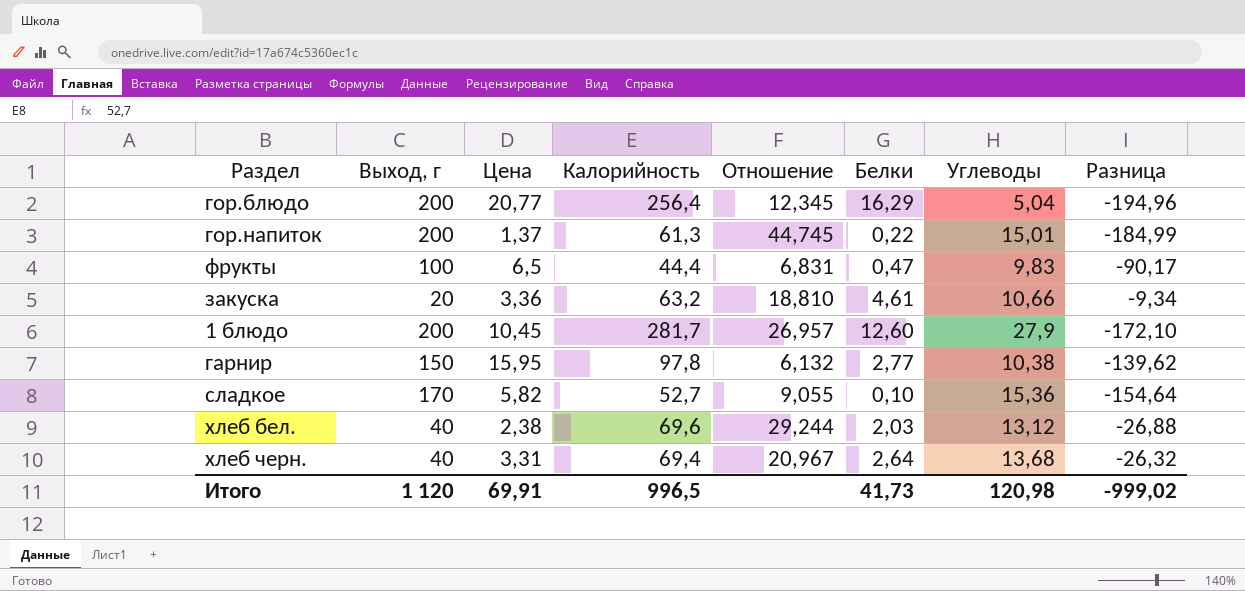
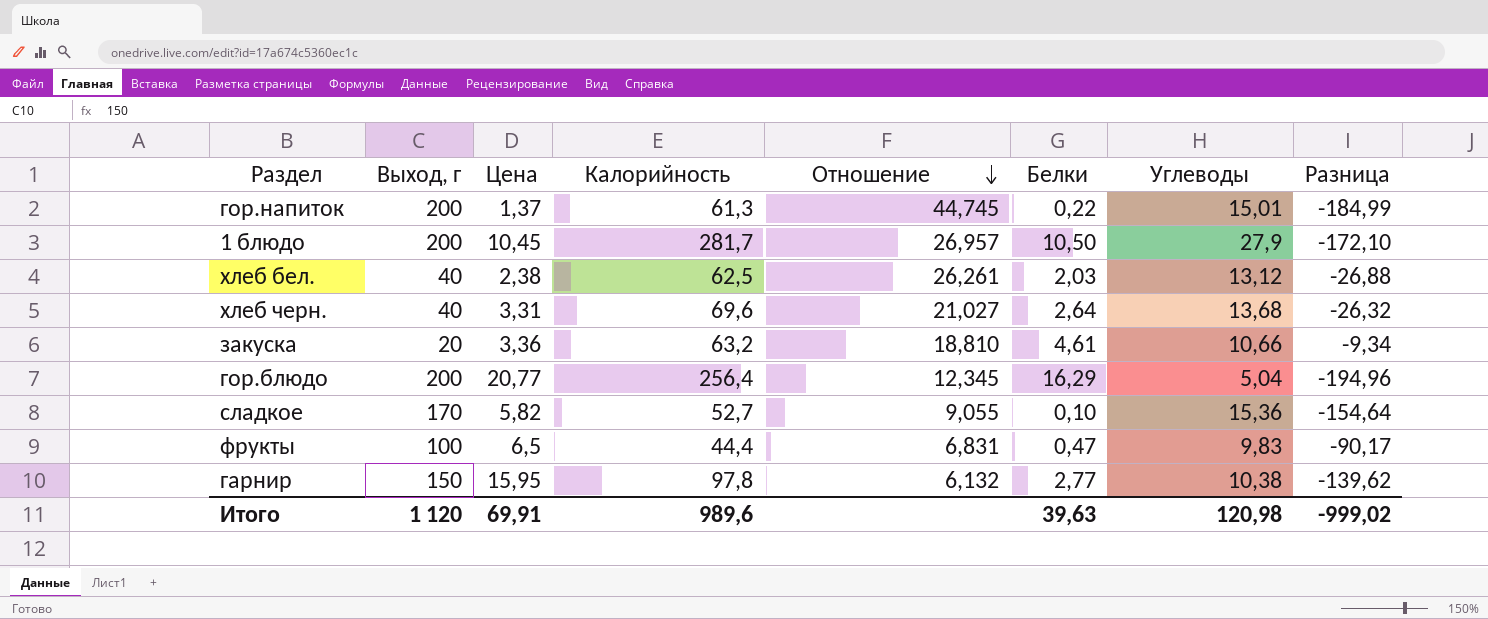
row order: none -> Отношение descending
1 блюдо | Белки: 12,60 -> 10,50
хлеб бел. | Калорийность: 69,6 -> 62,5
хлеб бел. | Отношение: 29,244 -> 26,261
хлеб черн. | Калорийность: 69,4 -> 69,6
хлеб черн. | Отношение: 20,967 -> 21,027
Итого | Калорийность: 996,5 -> 989,6
Итого | Белки: 41,73 -> 39,63

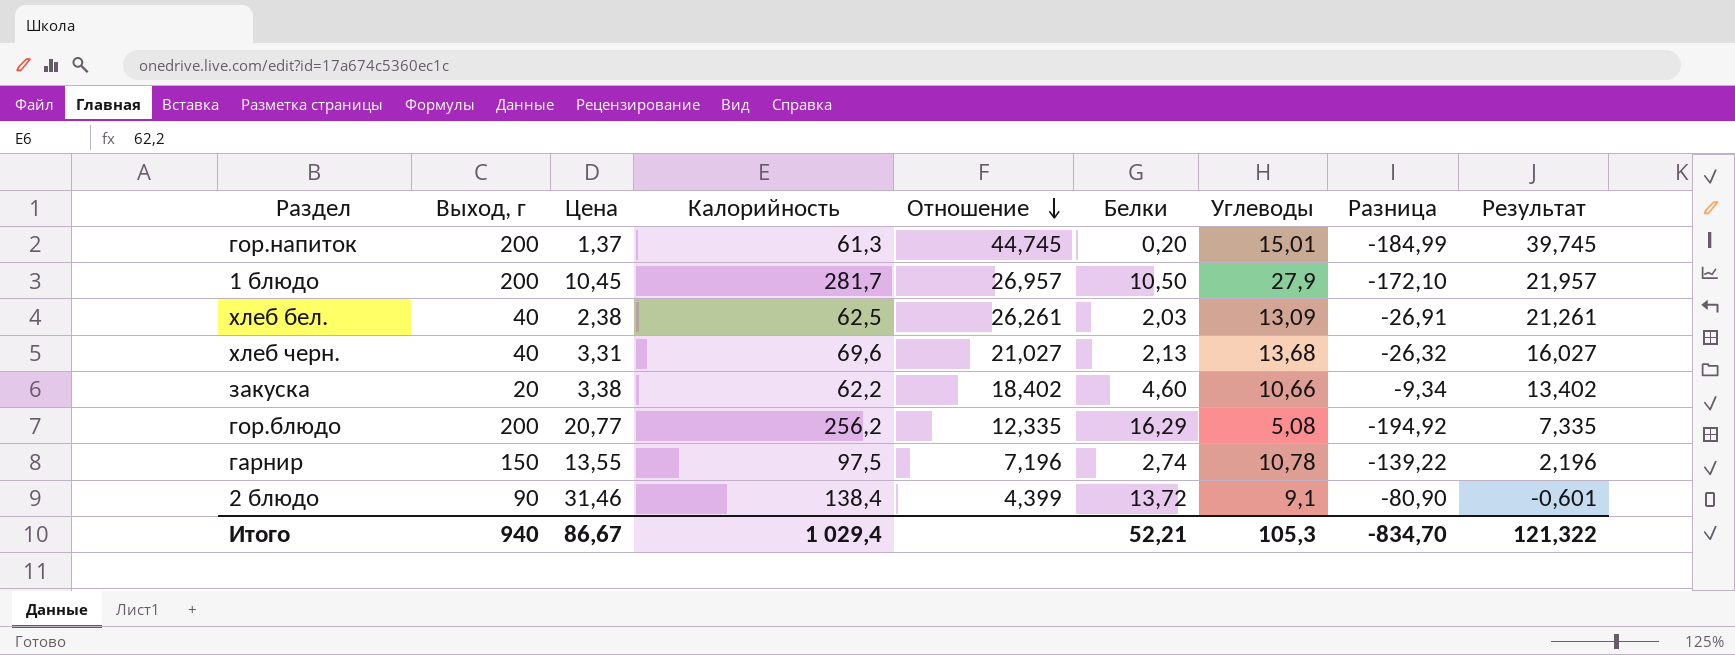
column Результат | formula: none -> [Отношение] - 5
row сладкое: 170 | 5,82 | 52,7 | 9,055 | 0,10 | 15,36 | -154,64 -> none
row фрукты: 100 | 6,5 | 44,4 | 6,831 | 0,47 | 9,83 | -90,17 -> none
гор.напиток | Белки: 0,22 -> 0,20
хлеб бел. | Углеводы: 13,12 -> 13,09
хлеб бел. | Разница: -26,88 -> -26,91
хлеб черн. | Белки: 2,64 -> 2,13
закуска | Цена: 3,36 -> 3,38
закуска | Калорийность: 63,2 -> 62,2
закуска | Отношение: 18,810 -> 18,402
закуска | Белки: 4,61 -> 4,60
гор.блюдо | Калорийность: 256,4 -> 256,2
гор.блюдо | Отношение: 12,345 -> 12,335
гор.блюдо | Углеводы: 5,04 -> 5,08
гор.блюдо | Разница: -194,96 -> -194,92
гарнир | Цена: 15,95 -> 13,55
гарнир | Калорийность: 97,8 -> 97,5
гарнир | Отношение: 6,132 -> 7,196
гарнир | Белки: 2,77 -> 2,74
гарнир | Углеводы: 10,38 -> 10,78
гарнир | Разница: -139,62 -> -139,22
row 2 блюдо: none -> 90 | 31,46 | 138,4 | 4,399 | 13,72 | 9,1 | -80,90 | -0,601
Итого | Выход, г: 1 120 -> 940
Итого | Цена: 69,91 -> 86,67
Итого | Калорийность: 989,6 -> 1 029,4
Итого | Белки: 39,63 -> 52,21
Итого | Углеводы: 120,98 -> 105,3
Итого | Разница: -999,02 -> -834,70

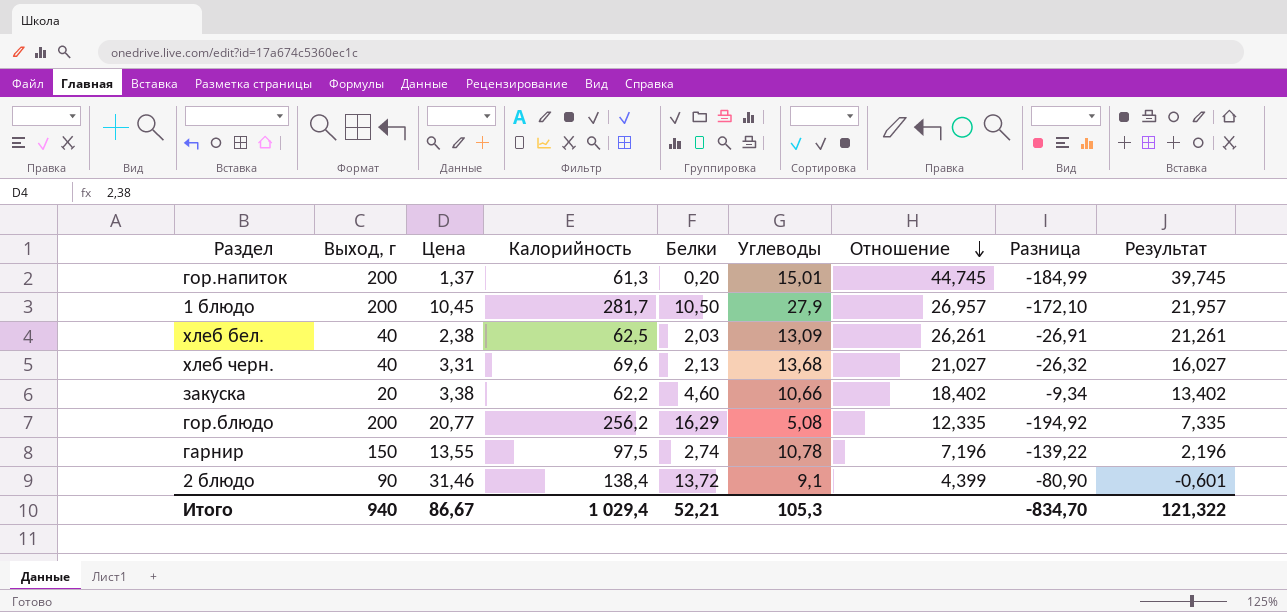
column Отношение | position: 5 -> 7

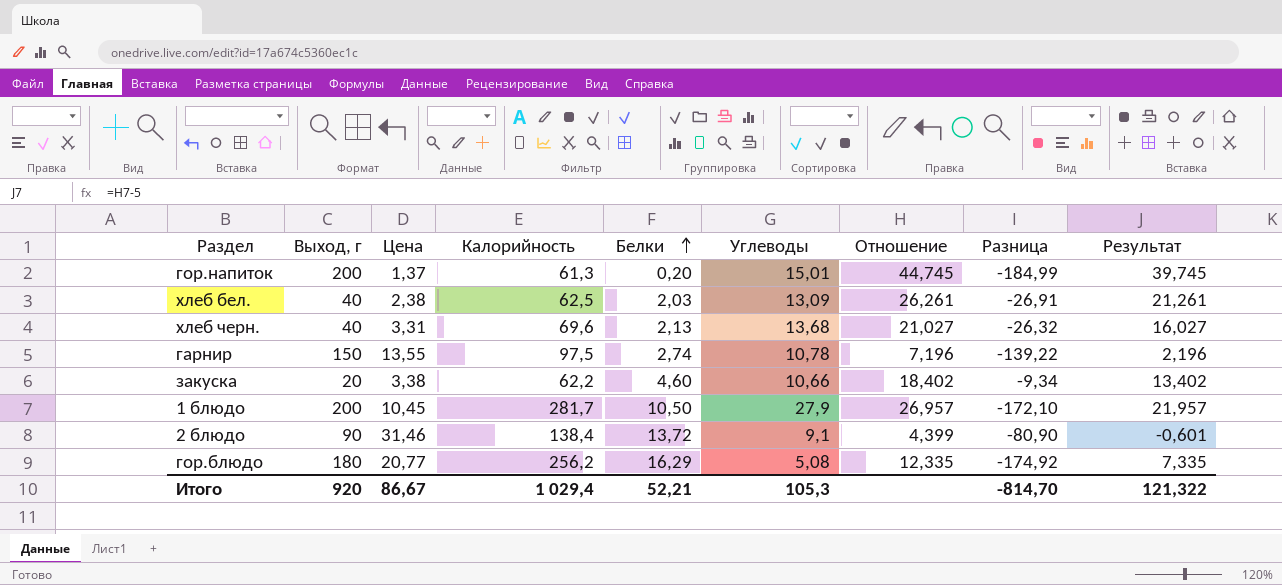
row order: Отношение descending -> Белки ascending
гор.блюдо | Выход, г: 200 -> 180
гор.блюдо | Разница: -194,92 -> -174,92
Итого | Выход, г: 940 -> 920
Итого | Разница: -834,70 -> -814,70

